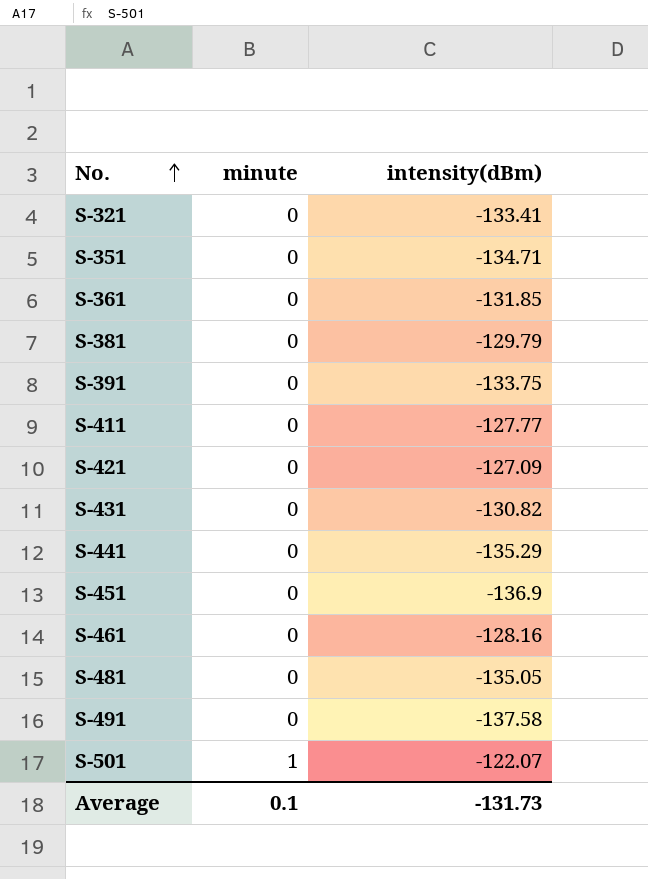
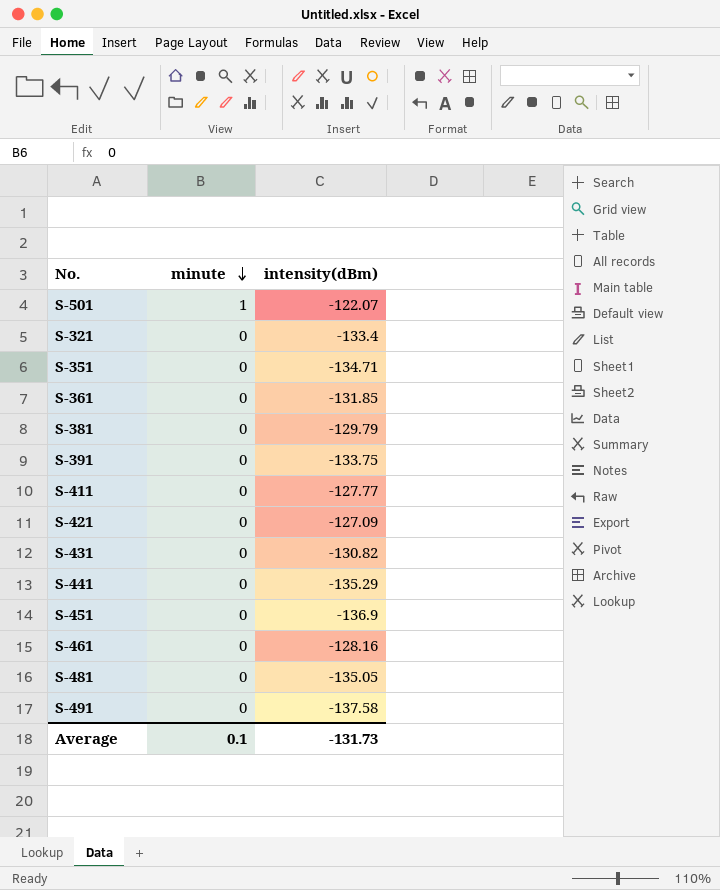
row order: No. ascending -> minute descending
S-321 | intensity(dBm): -133.41 -> -133.4

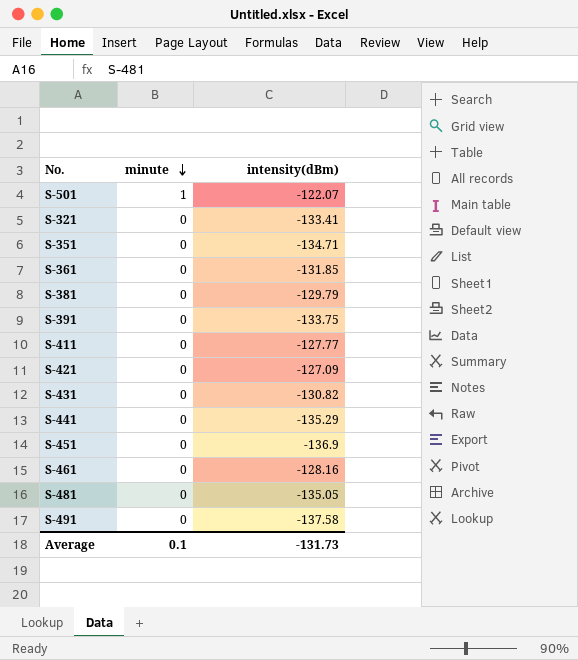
S-321 | intensity(dBm): -133.4 -> -133.41

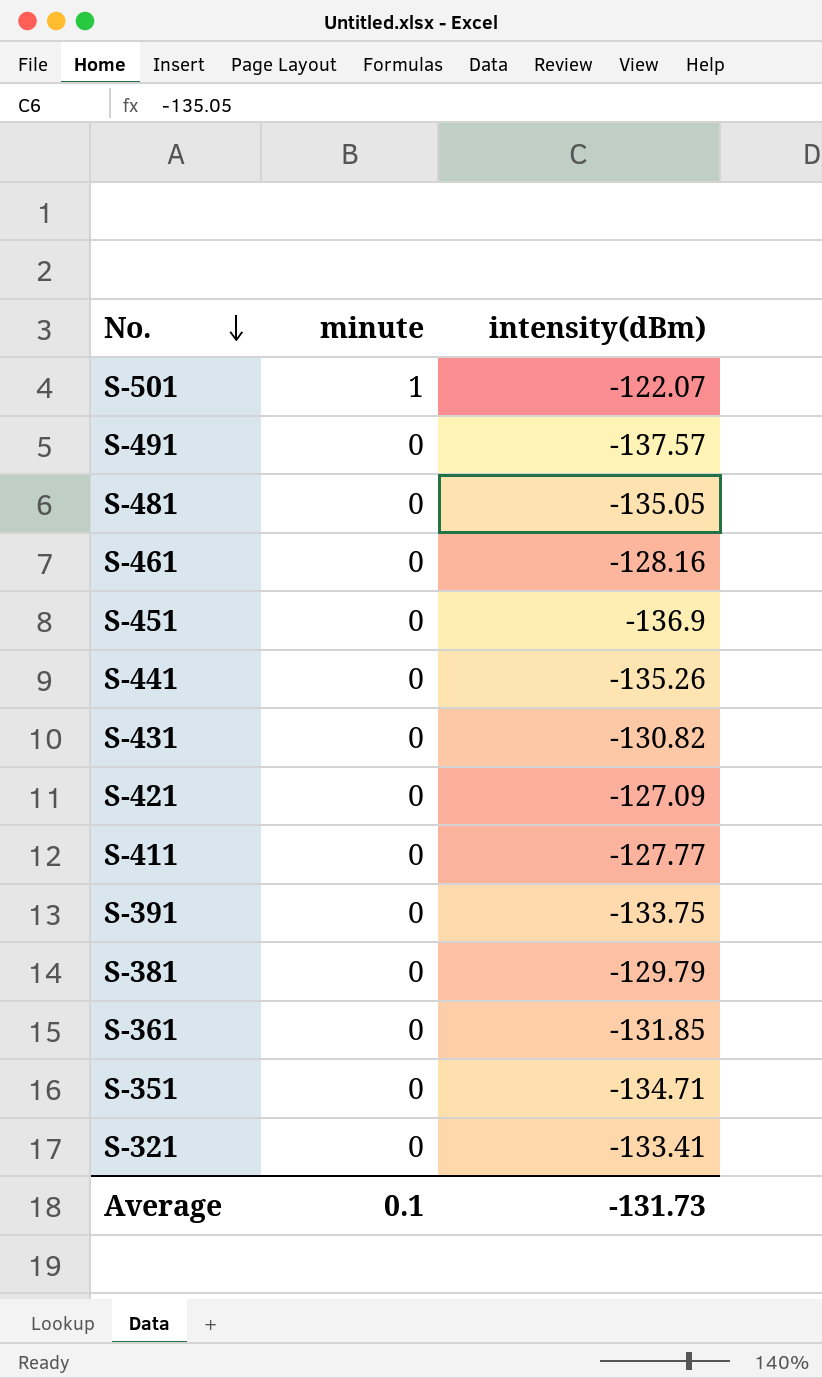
row order: minute descending -> No. descending
S-491 | intensity(dBm): -137.58 -> -137.57
S-441 | intensity(dBm): -135.29 -> -135.26

